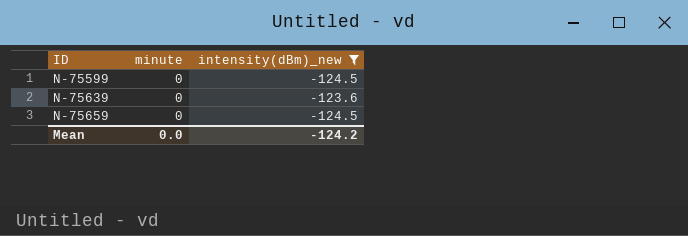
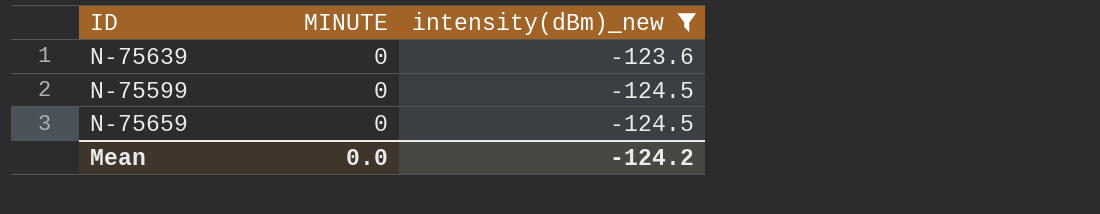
row order: ID ascending -> intensity(dBm)_new descending
column name: minute -> MINUTE

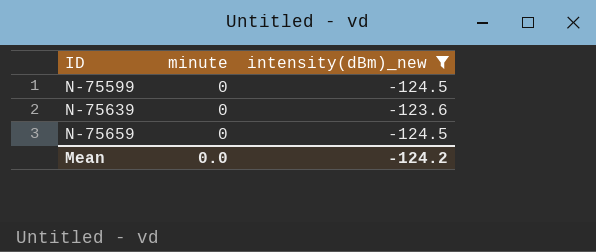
row order: intensity(dBm)_new descending -> ID ascending
column name: MINUTE -> minute

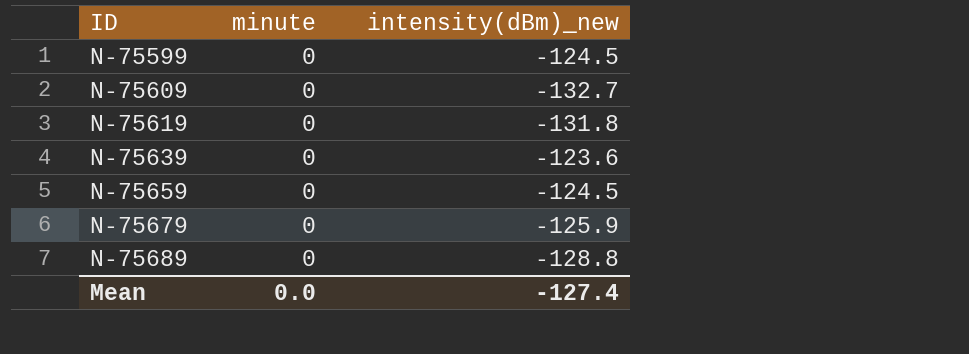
filter: intensity(dBm)_new >= -124.5 -> none
Mean | intensity(dBm)_new: -124.2 -> -127.4

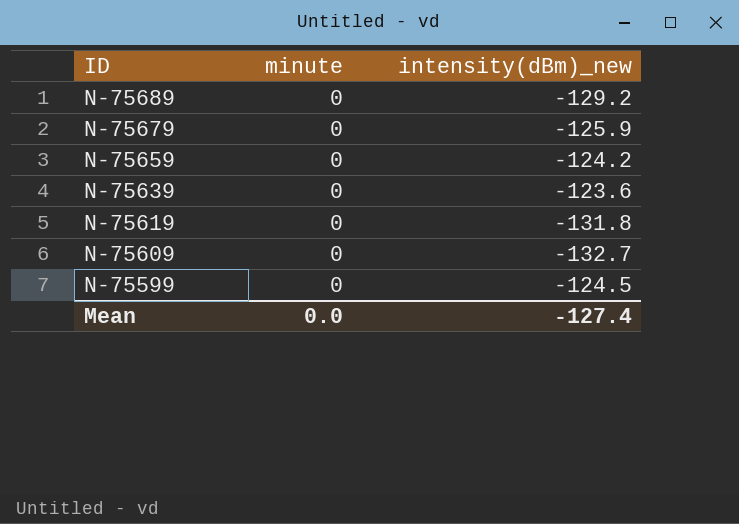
row order: ID ascending -> ID descending
N-75689 | intensity(dBm)_new: -128.8 -> -129.2
N-75659 | intensity(dBm)_new: -124.5 -> -124.2

